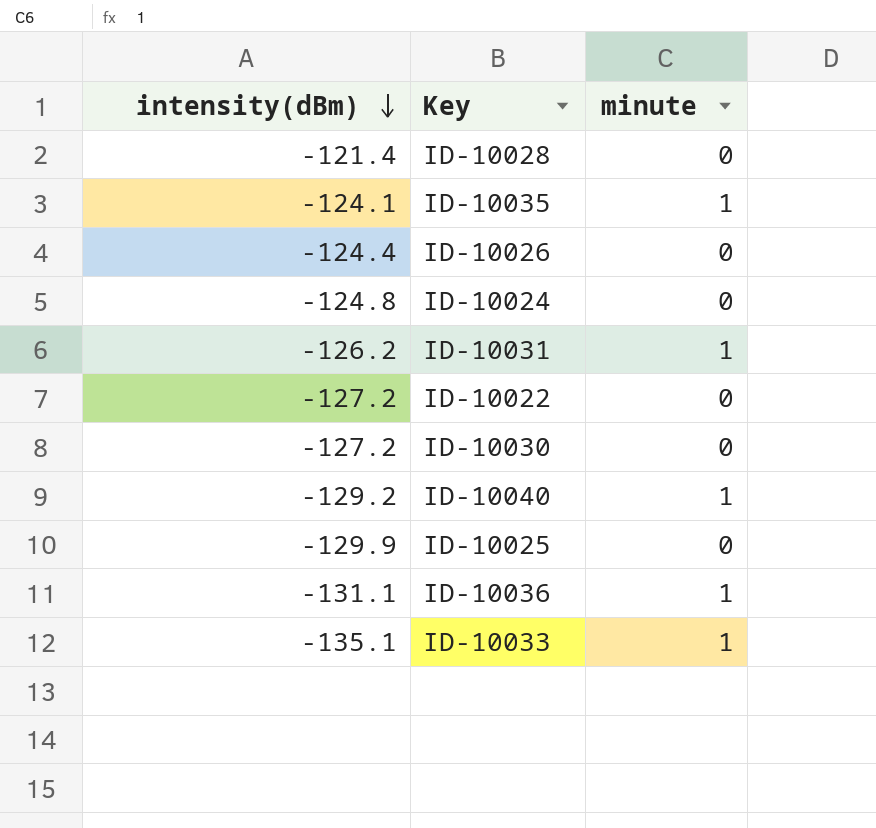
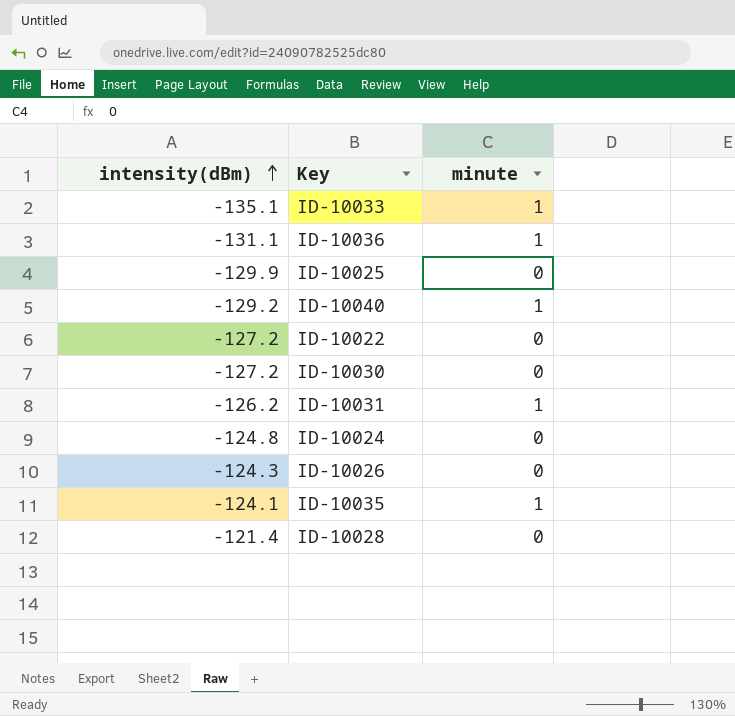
row order: intensity(dBm) descending -> intensity(dBm) ascending
ID-10026 | intensity(dBm): -124.4 -> -124.3

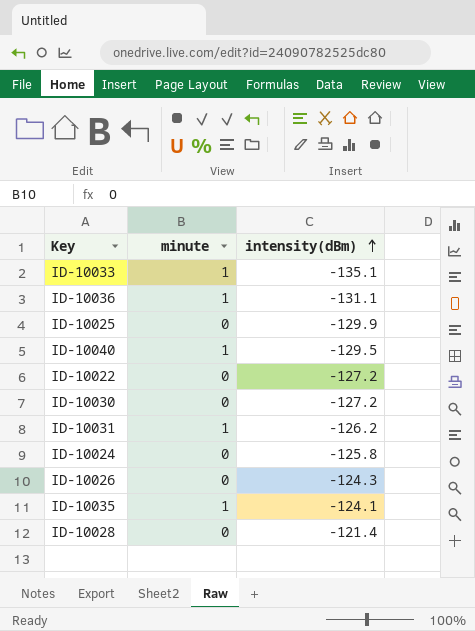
column intensity(dBm) | position: 1 -> 3
ID-10040 | intensity(dBm): -129.2 -> -129.5
ID-10024 | intensity(dBm): -124.8 -> -125.8

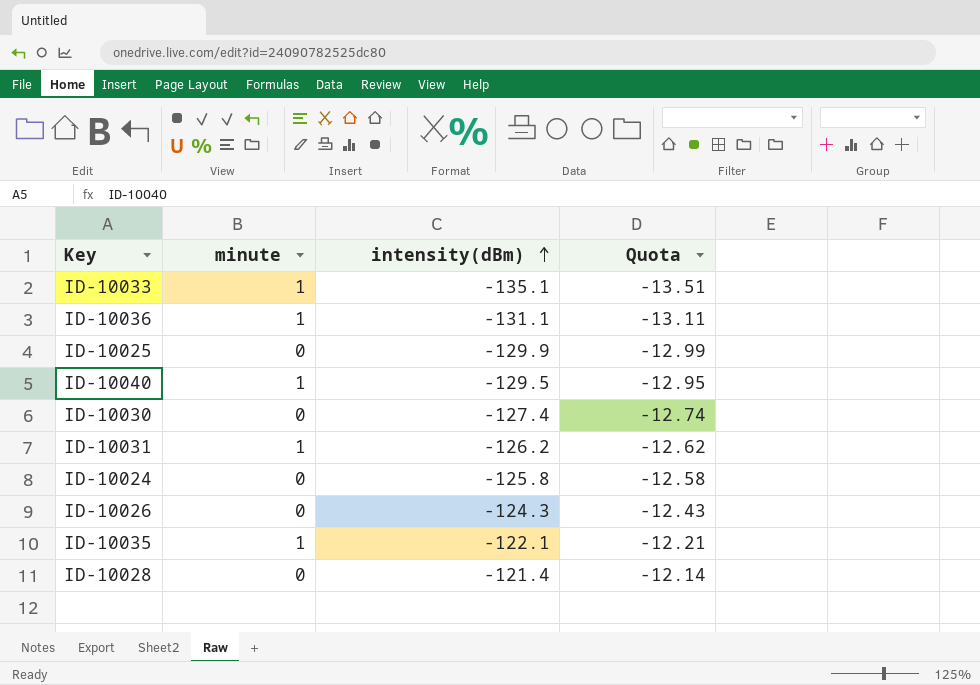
column Quota | formula: none -> [intensity(dBm)] * 0.1
row ID-10022: 0 | -127.2 -> none
ID-10030 | intensity(dBm): -127.2 -> -127.4
ID-10035 | intensity(dBm): -124.1 -> -122.1

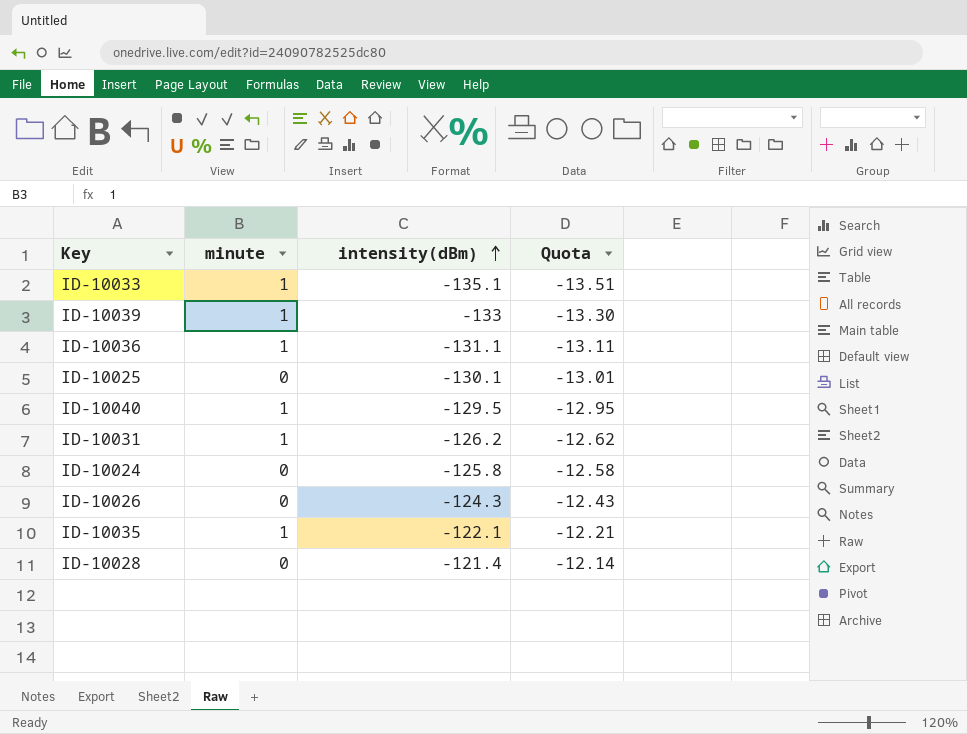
row ID-10030: 0 | -127.4 | -12.74 -> none
row ID-10039: none -> 1 | -133 | -13.30
ID-10025 | intensity(dBm): -129.9 -> -130.1
ID-10025 | Quota: -12.99 -> -13.01

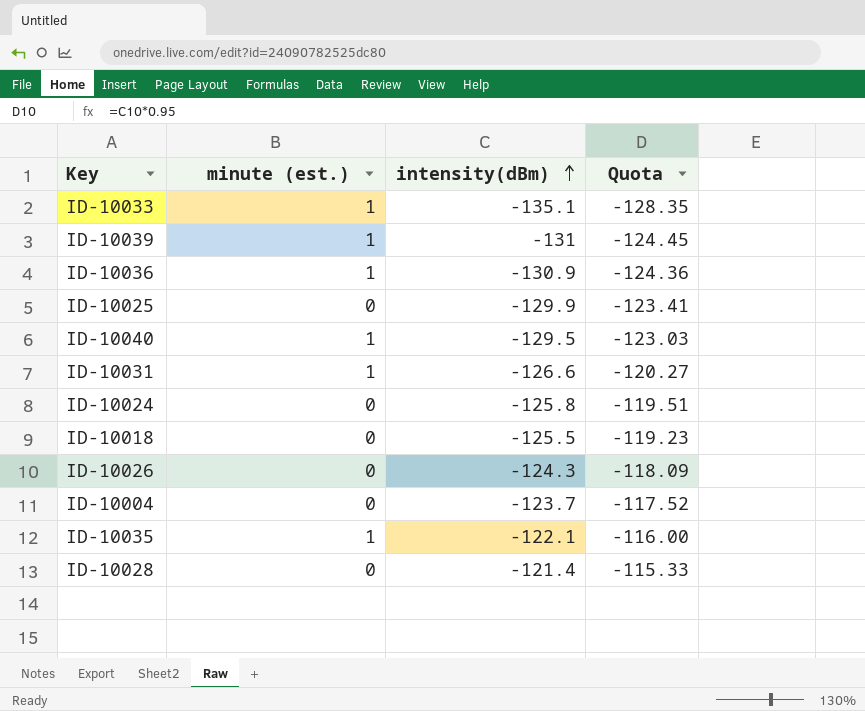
column name: minute -> minute (est.)
column Quota | formula: [intensity(dBm)] * 0.1 -> [intensity(dBm)] * 0.95
ID-10039 | intensity(dBm): -133 -> -131
ID-10036 | intensity(dBm): -131.1 -> -130.9
ID-10025 | intensity(dBm): -130.1 -> -129.9
ID-10031 | intensity(dBm): -126.2 -> -126.6
row ID-10018: none -> 0 | -125.5 | -119.23
row ID-10004: none -> 0 | -123.7 | -117.52

